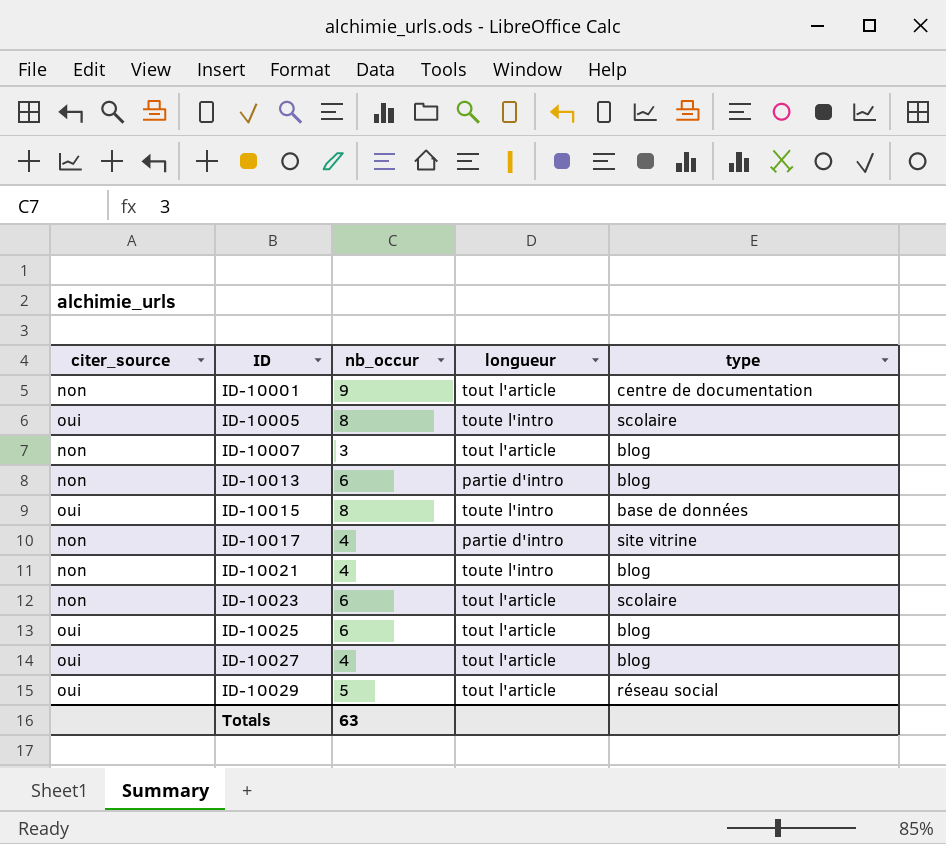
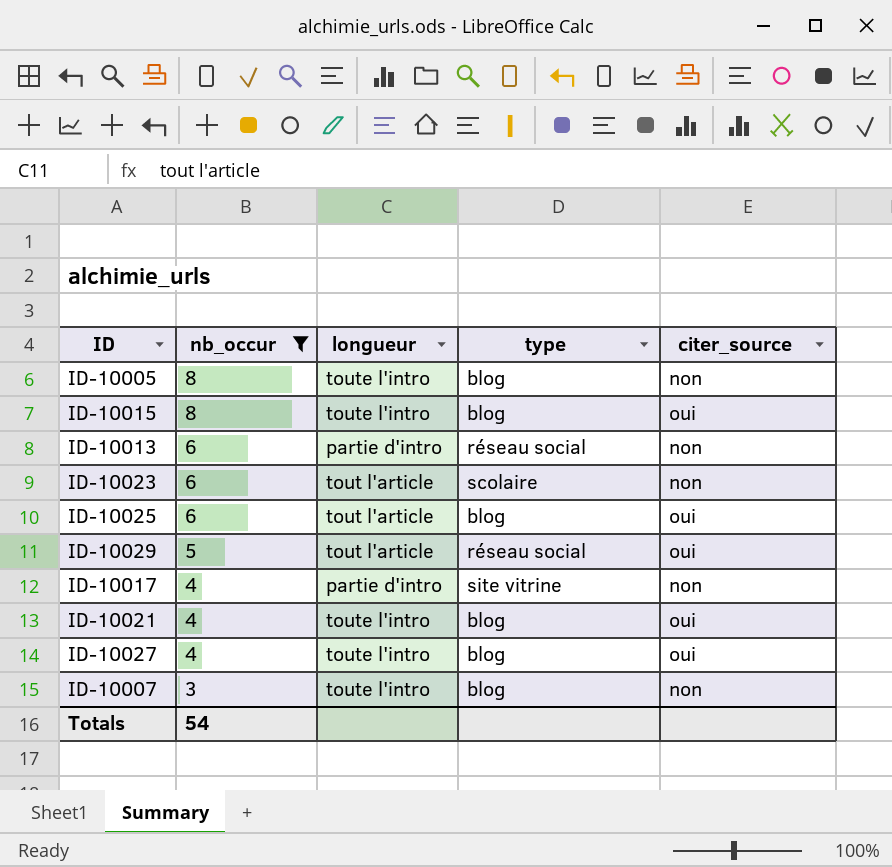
filter: none -> nb_occur != 9
row order: ID ascending -> nb_occur descending
column citer_source | position: 1 -> 5
ID-10005 | type: scolaire -> blog
ID-10005 | citer_source: oui -> non
ID-10015 | type: base de données -> blog
ID-10013 | type: blog -> réseau social
ID-10021 | citer_source: non -> oui
ID-10027 | longueur: tout l'article -> toute l'intro
ID-10007 | longueur: tout l'article -> toute l'intro
Totals | nb_occur: 63 -> 54

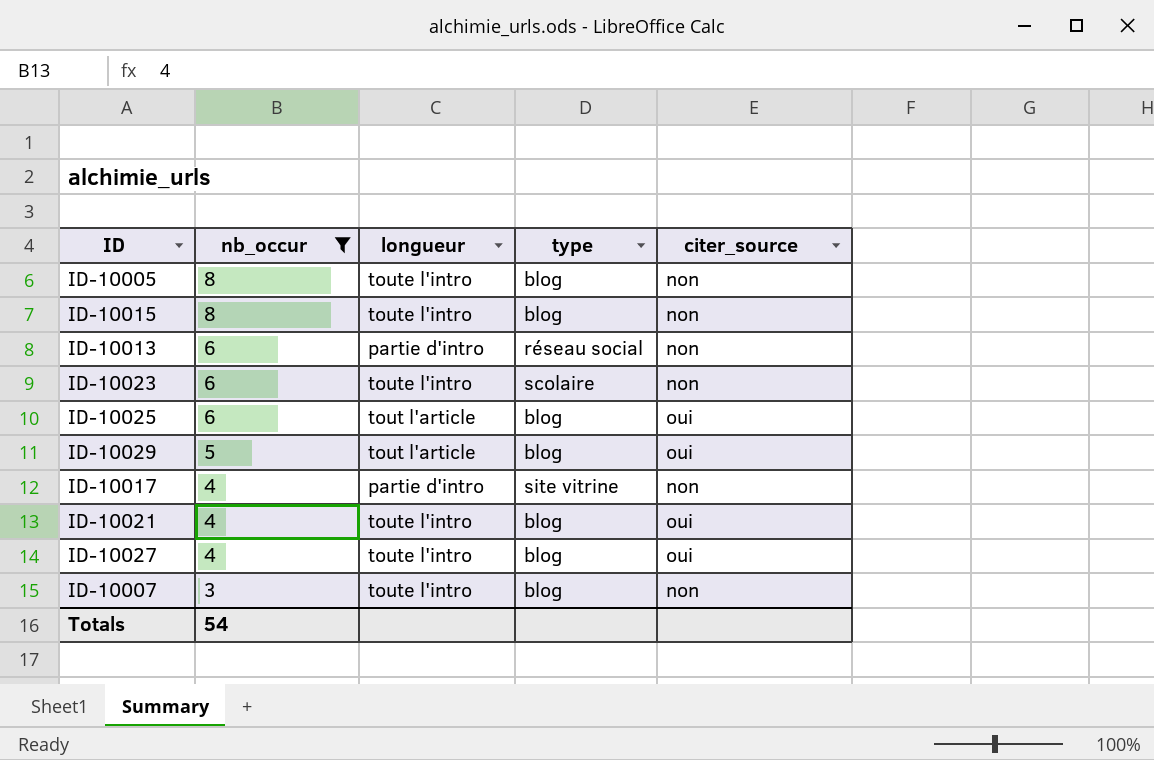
ID-10015 | citer_source: oui -> non
ID-10023 | longueur: tout l'article -> toute l'intro
ID-10029 | type: réseau social -> blog

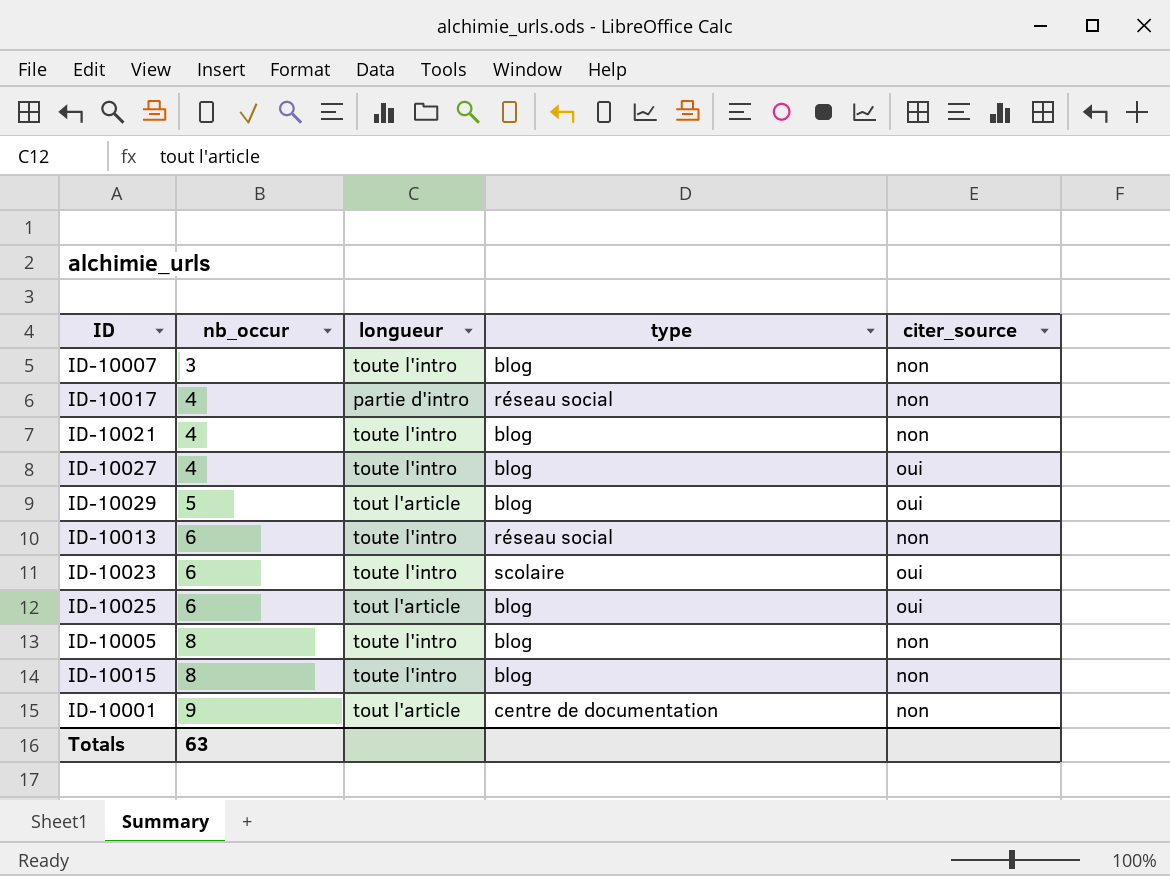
filter: nb_occur != 9 -> none
row order: nb_occur descending -> nb_occur ascending
ID-10017 | type: site vitrine -> réseau social
ID-10021 | citer_source: oui -> non
ID-10013 | longueur: partie d'intro -> toute l'intro
ID-10023 | citer_source: non -> oui
Totals | nb_occur: 54 -> 63

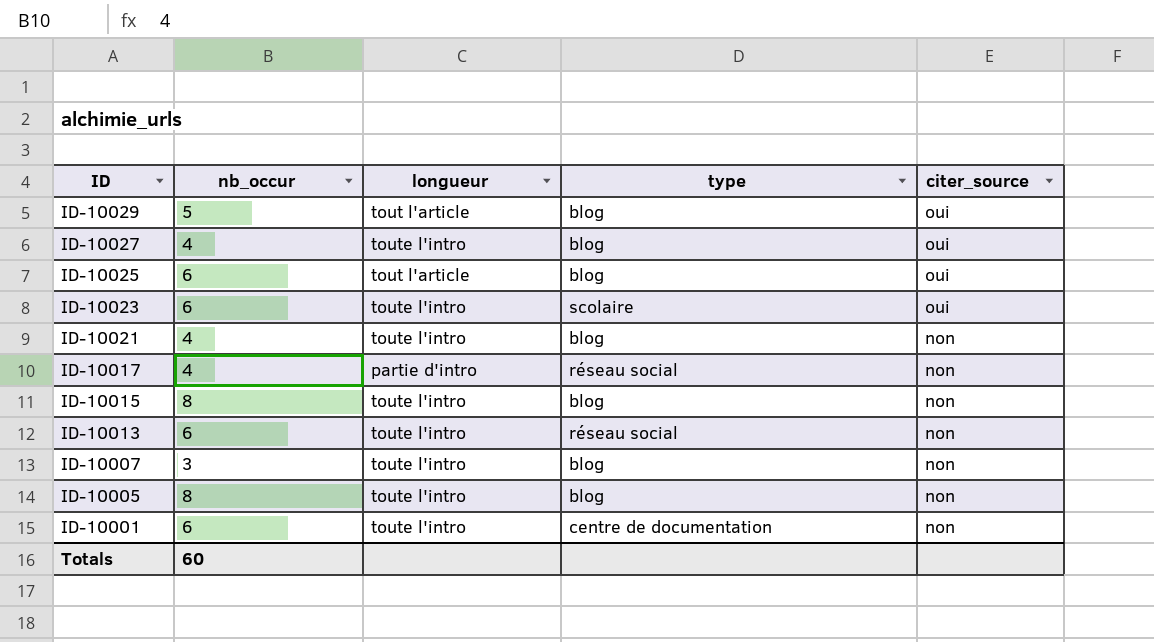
row order: nb_occur ascending -> ID descending
ID-10001 | nb_occur: 9 -> 6
ID-10001 | longueur: tout l'article -> toute l'intro
Totals | nb_occur: 63 -> 60

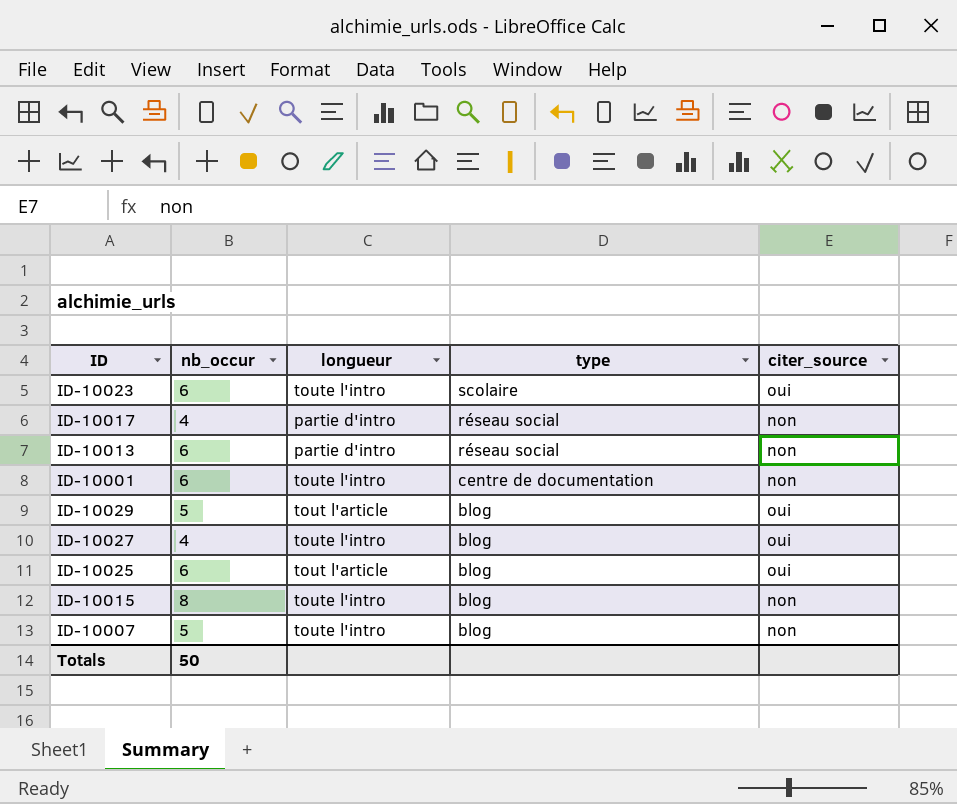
row order: ID descending -> type descending
row ID-10021: 4 | toute l'intro | blog | non -> none
row ID-10005: 8 | toute l'intro | blog | non -> none
ID-10013 | longueur: toute l'intro -> partie d'intro
ID-10007 | nb_occur: 3 -> 5
Totals | nb_occur: 60 -> 50

